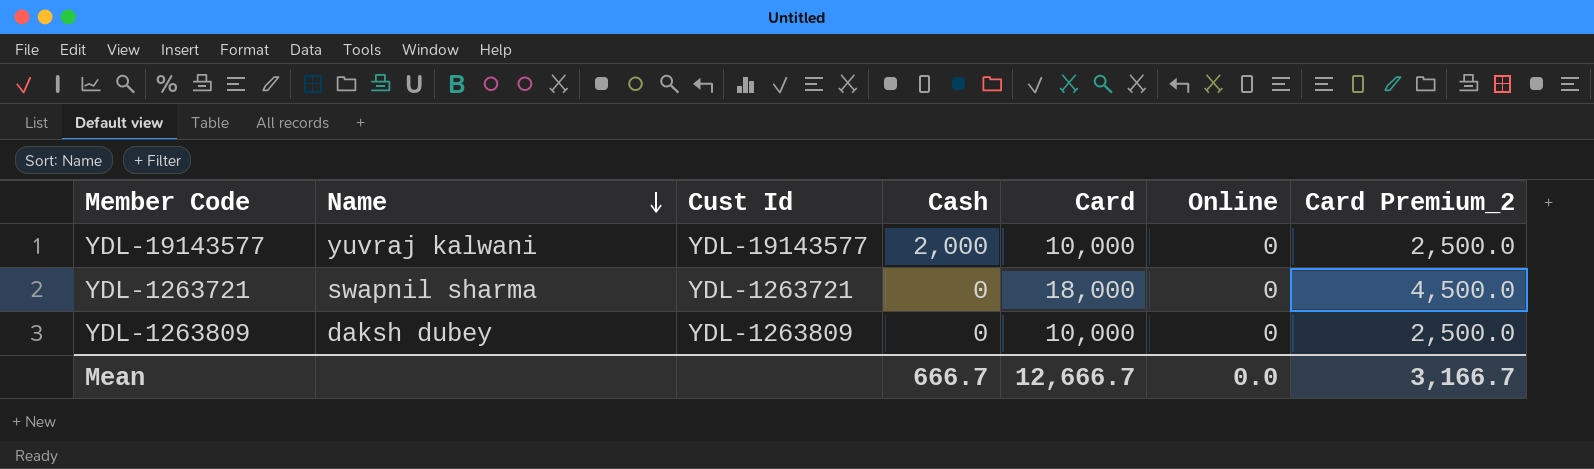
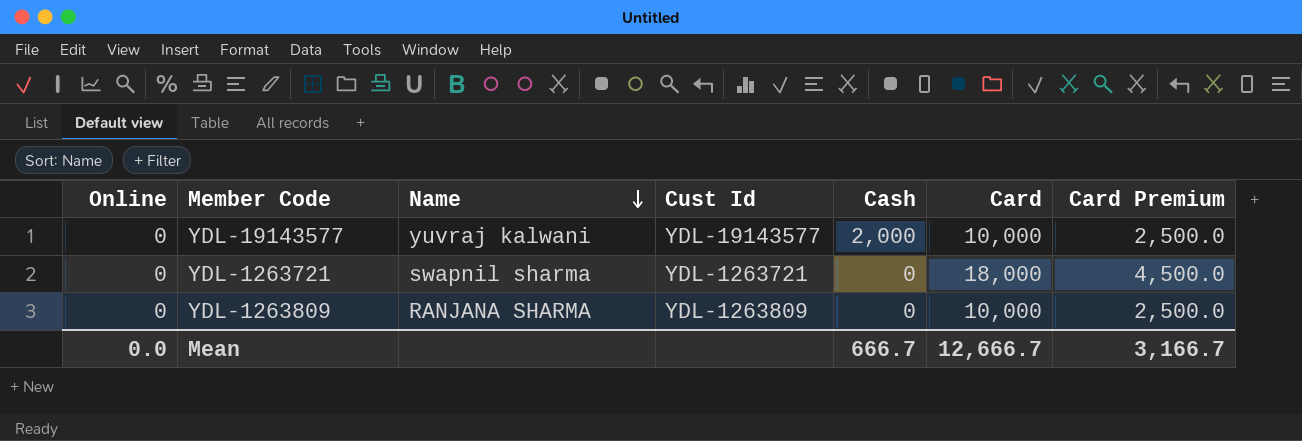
column Online | position: 6 -> 1
column name: Card Premium_2 -> Card Premium
YDL-1263809 | Name: daksh dubey -> RANJANA SHARMA

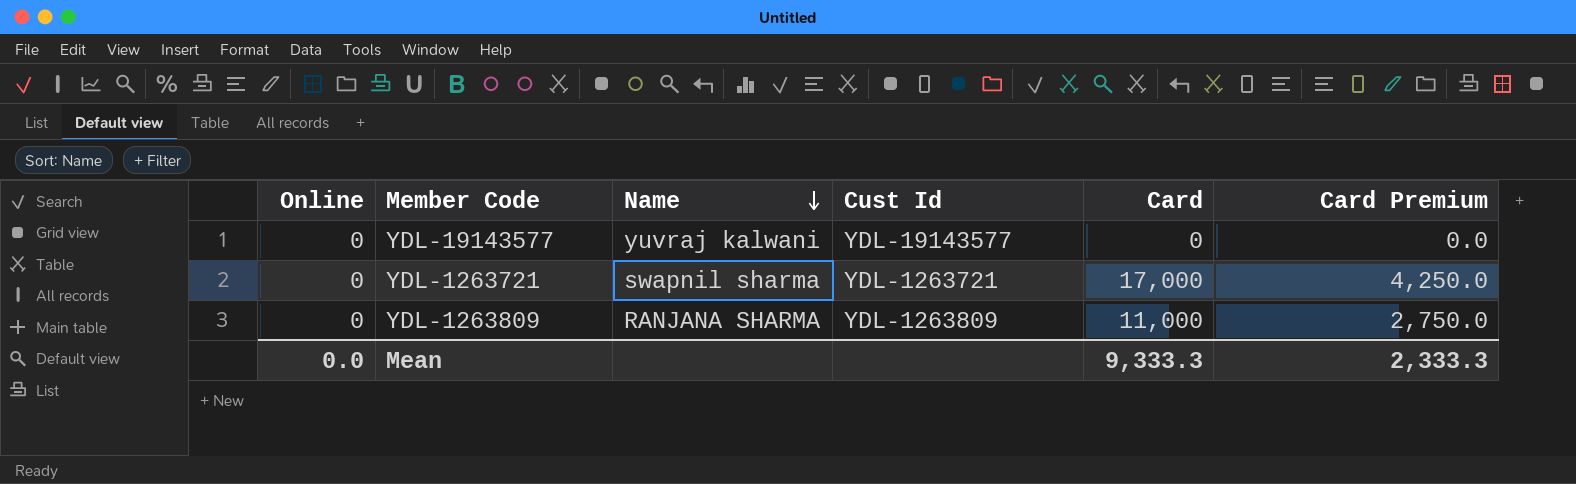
column Cash | position: 5 -> none
YDL-19143577 | Card: 10,000 -> 0
YDL-19143577 | Card Premium: 2,500.0 -> 0.0
YDL-1263721 | Card: 18,000 -> 17,000
YDL-1263721 | Card Premium: 4,500.0 -> 4,250.0
YDL-1263809 | Card: 10,000 -> 11,000
YDL-1263809 | Card Premium: 2,500.0 -> 2,750.0
Mean | Card: 12,666.7 -> 9,333.3
Mean | Card Premium: 3,166.7 -> 2,333.3

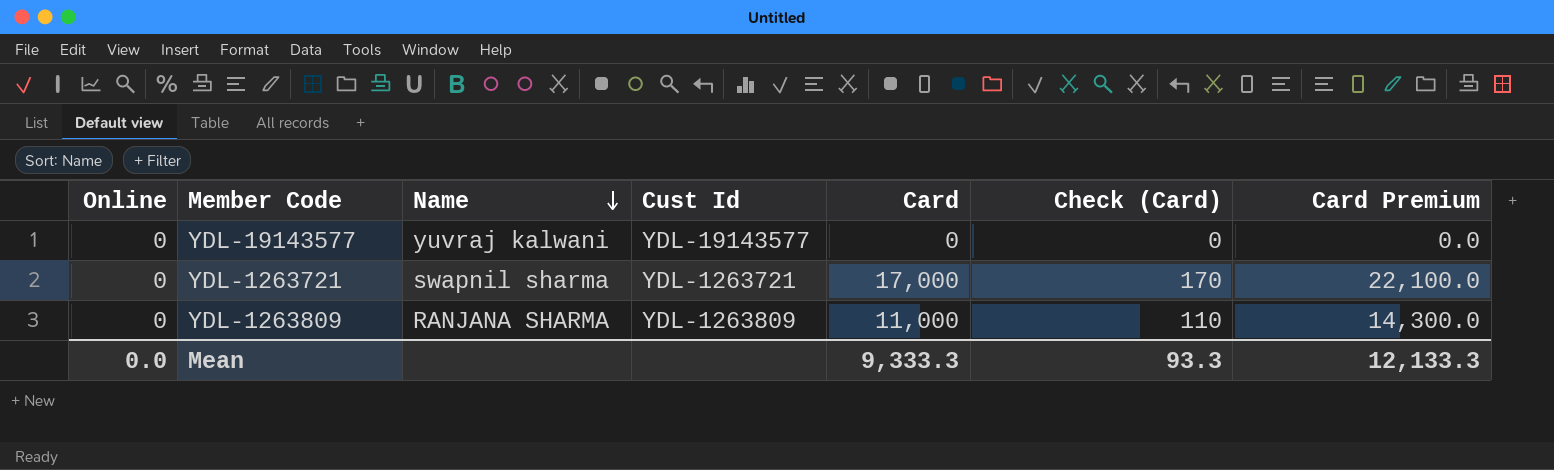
column Check (Card) | formula: none -> [Card] * 0.01
column Card Premium | formula: [Card] * 0.25 -> [Card] * 1.3
Mean | Card Premium: 2,333.3 -> 12,133.3

